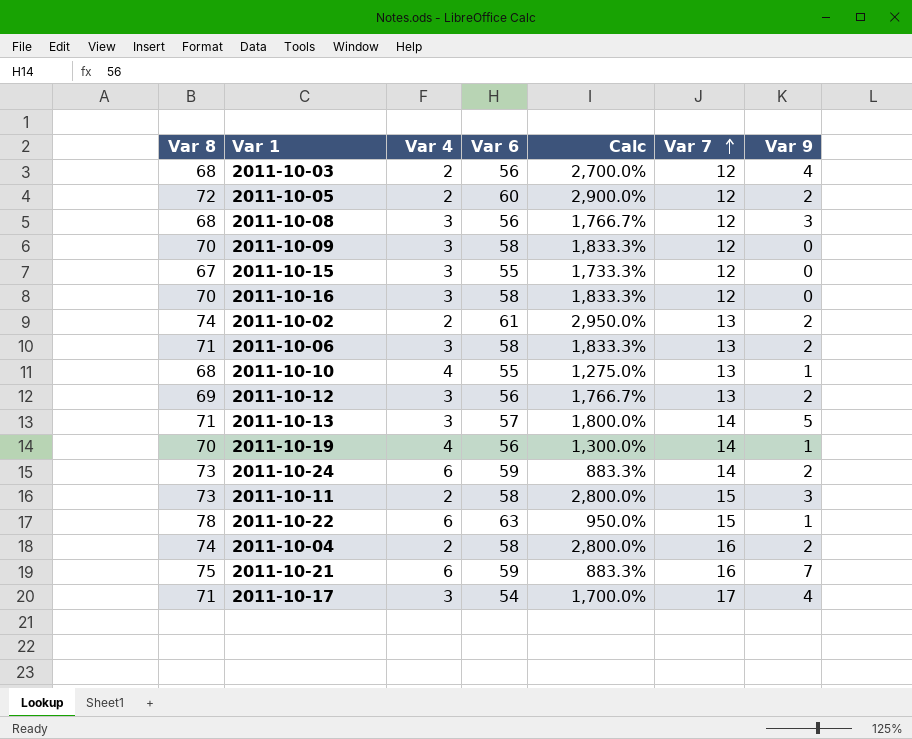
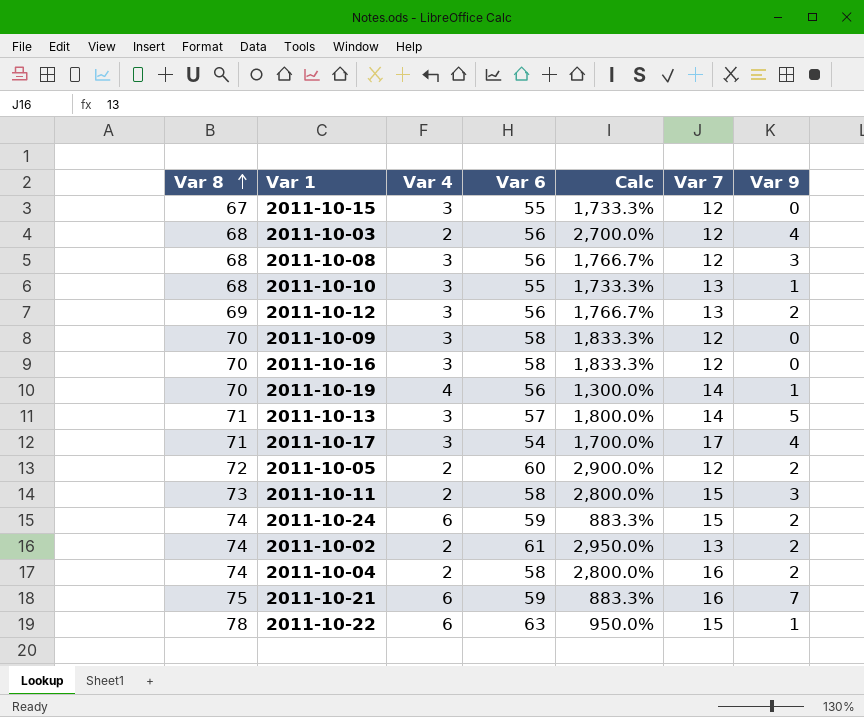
row order: Var 7 ascending -> Var 8 ascending
row 2011-10-06: 71 | 3 | 58 | 1,833.3% | 13 | 2 -> none
2011-10-10 | Var 4: 4 -> 3
2011-10-10 | Calc: 1,275.0% -> 1,733.3%
2011-10-24 | Var 8: 73 -> 74
2011-10-24 | Var 7: 14 -> 15

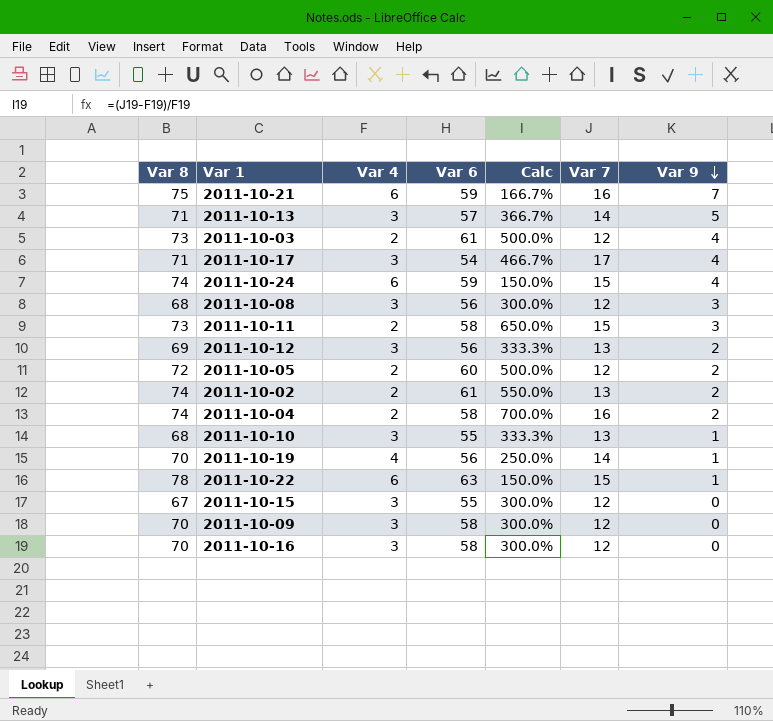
row order: Var 8 ascending -> Var 9 descending
column Calc | formula: ([Var 6] - [Var 4]) / [Var 4] -> ([Var 7] - [Var 4]) / [Var 4]
2011-10-03 | Var 8: 68 -> 73
2011-10-03 | Var 6: 56 -> 61
2011-10-24 | Var 9: 2 -> 4

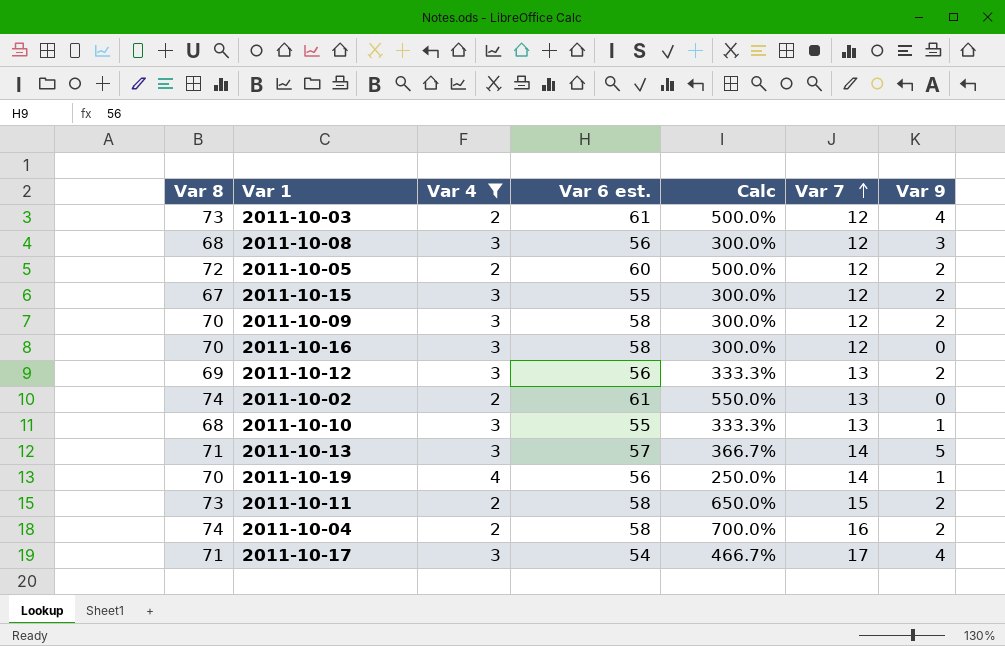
filter: none -> Var 4 != 6
row order: Var 9 descending -> Var 7 ascending
column name: Var 6 -> Var 6 est.
2011-10-15 | Var 9: 0 -> 2
2011-10-09 | Var 9: 0 -> 2
2011-10-02 | Var 9: 2 -> 0
2011-10-11 | Var 9: 3 -> 2

